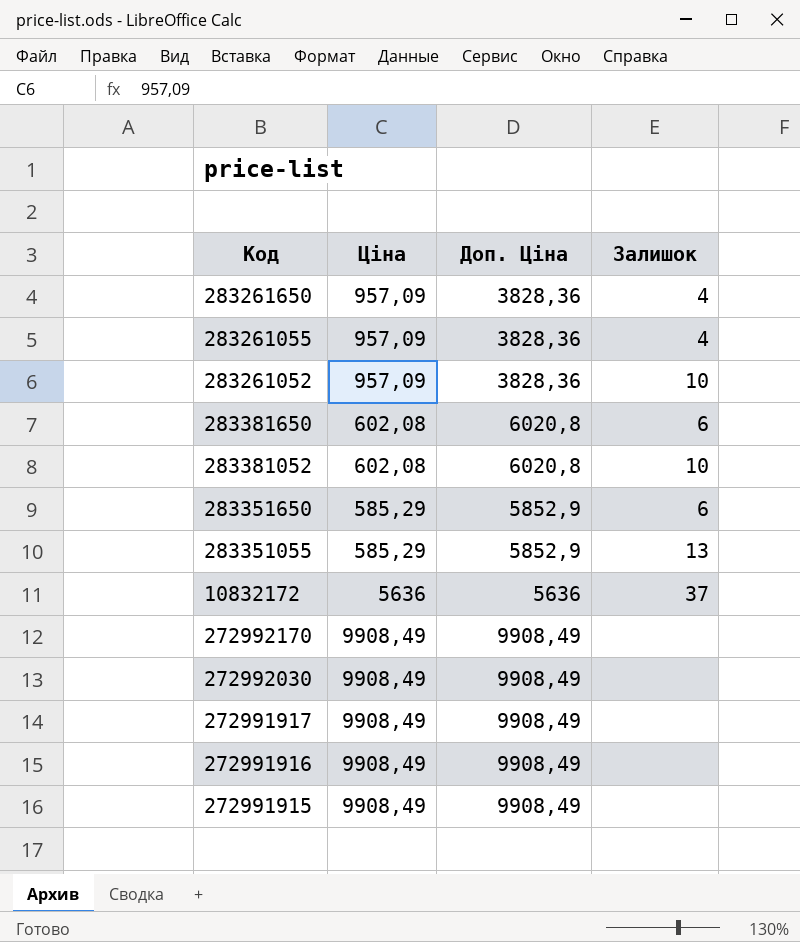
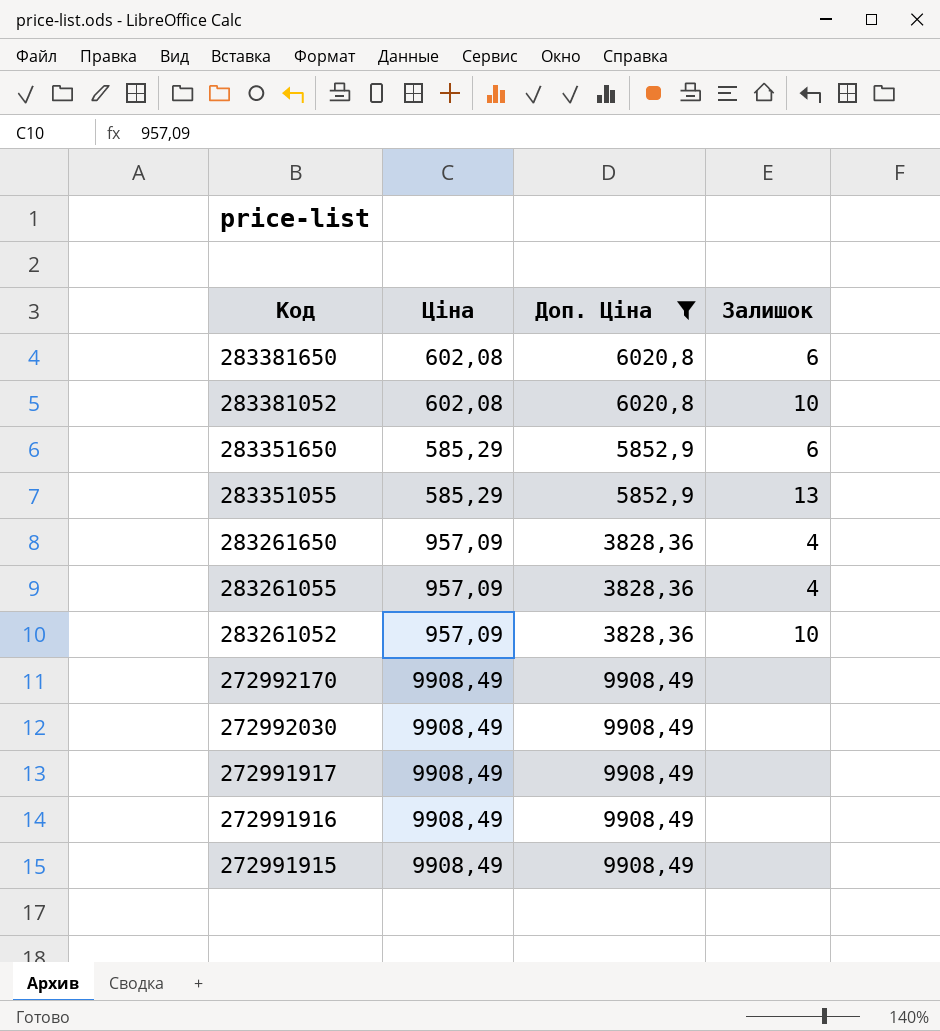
filter: none -> Доп. Ціна != 5636
row order: none -> Код descending

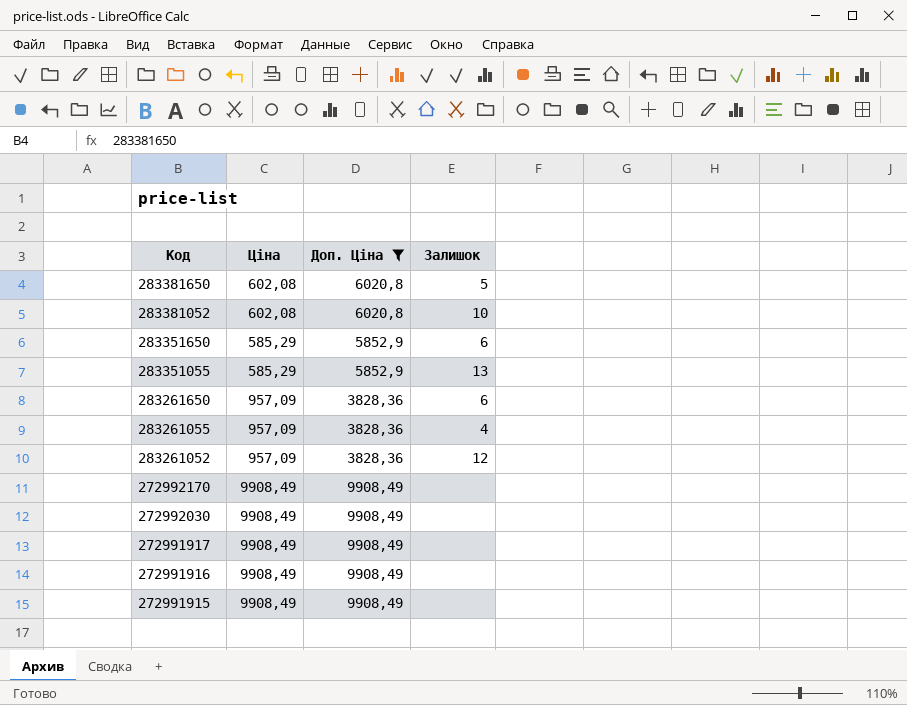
283381650 | Залишок: 6 -> 5
283261650 | Залишок: 4 -> 6
283261052 | Залишок: 10 -> 12

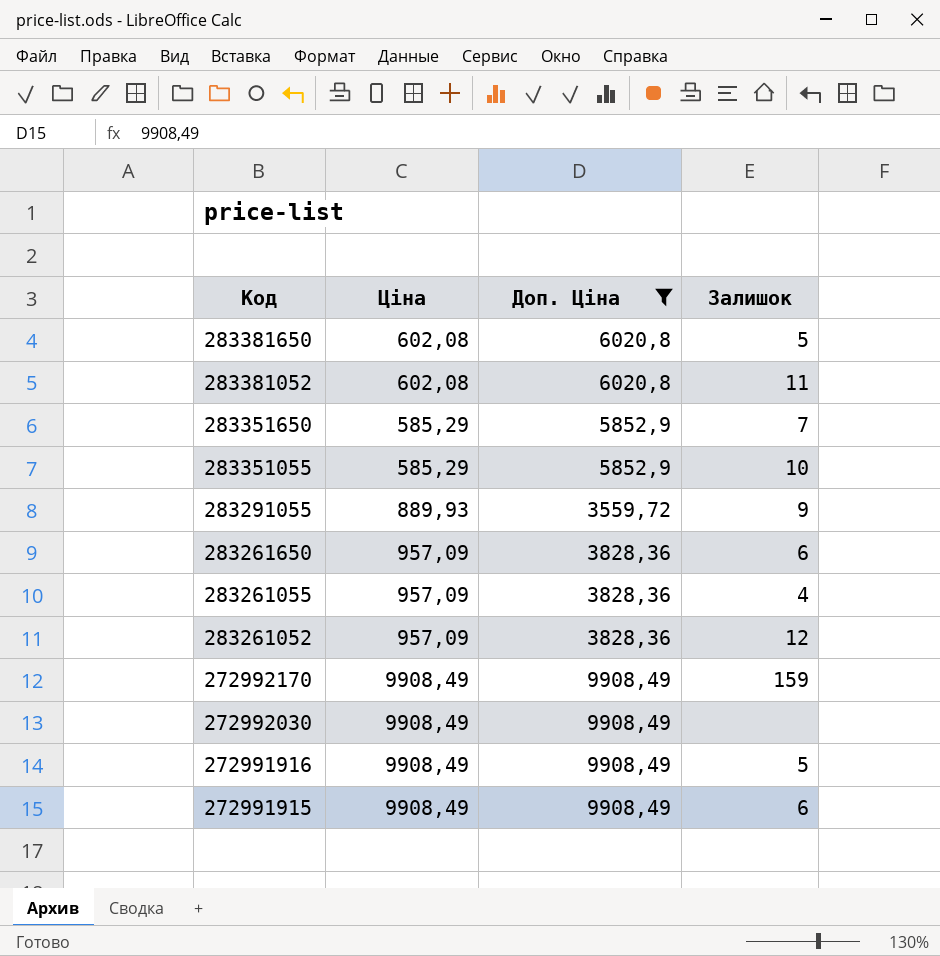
row 272991917: 9908,49 | 9908,49 | none -> none
283381052 | Залишок: 10 -> 11
283351650 | Залишок: 6 -> 7
283351055 | Залишок: 13 -> 10
row 283291055: none -> 889,93 | 3559,72 | 9
272992170 | Залишок: none -> 159
272991916 | Залишок: none -> 5
272991915 | Залишок: none -> 6

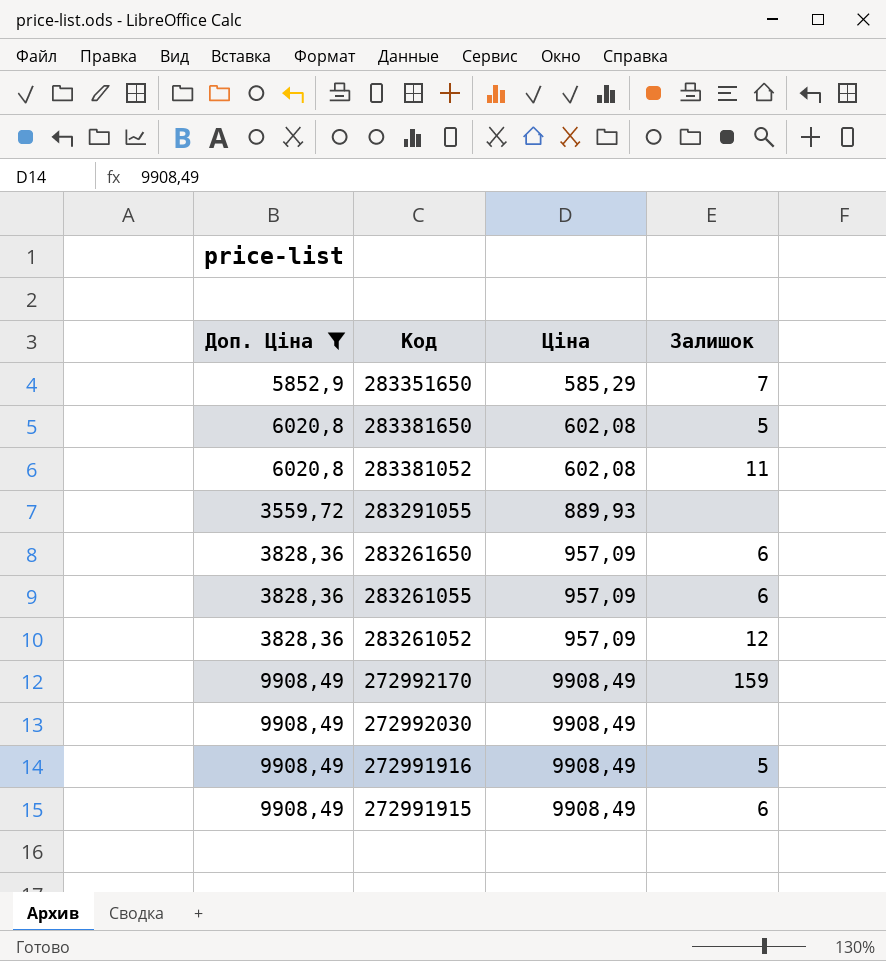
row order: Код descending -> Ціна ascending
column Доп. Ціна | position: 3 -> 1
row 283351055: 585,29 | 5852,9 | 10 -> none
283291055 | Залишок: 9 -> none
283261055 | Залишок: 4 -> 6

